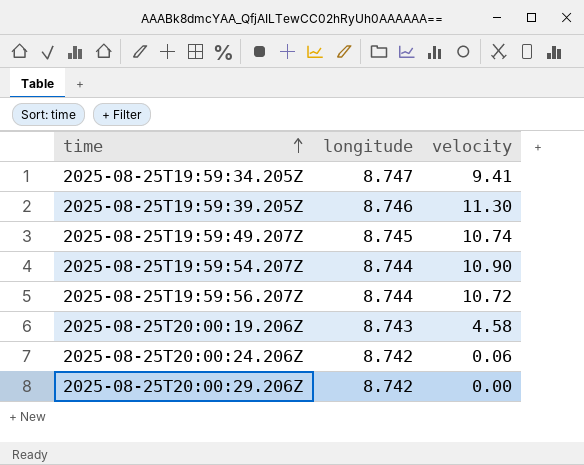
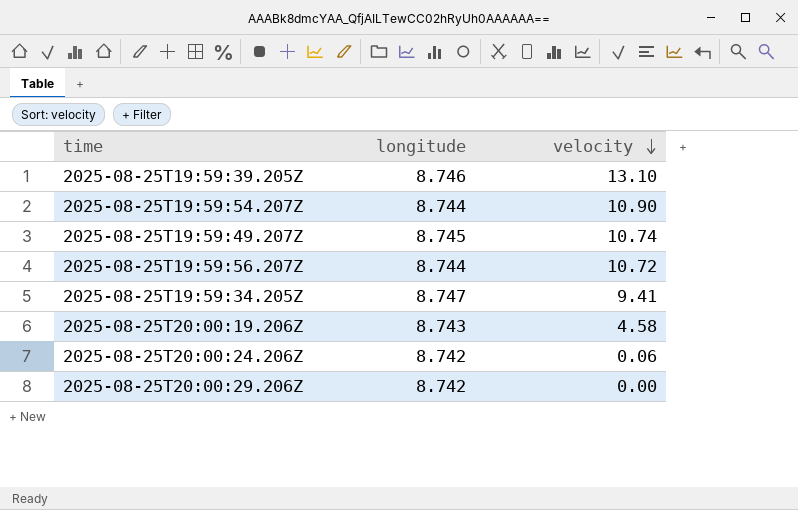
row order: time ascending -> velocity descending
2025-08-25T19:59:39.205Z | velocity: 11.30 -> 13.10

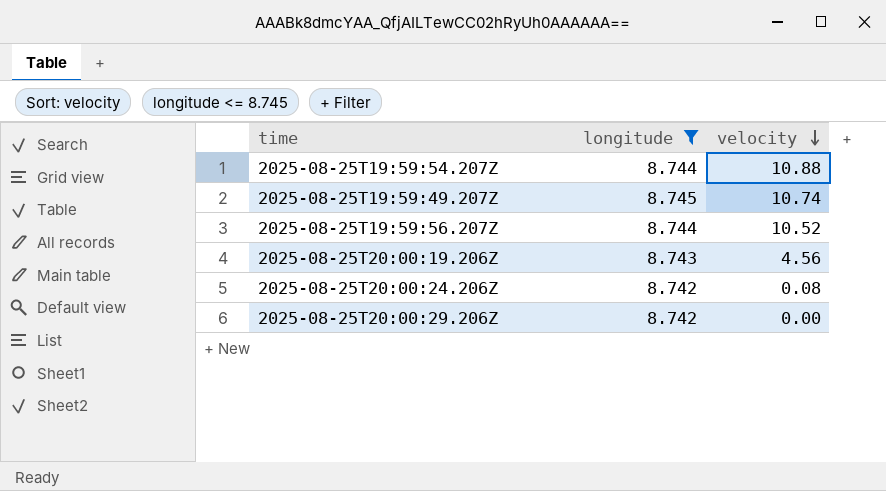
filter: none -> longitude <= 8.745
2025-08-25T19:59:54.207Z | velocity: 10.90 -> 10.88
2025-08-25T19:59:56.207Z | velocity: 10.72 -> 10.52
2025-08-25T20:00:19.206Z | velocity: 4.58 -> 4.56
2025-08-25T20:00:24.206Z | velocity: 0.06 -> 0.08

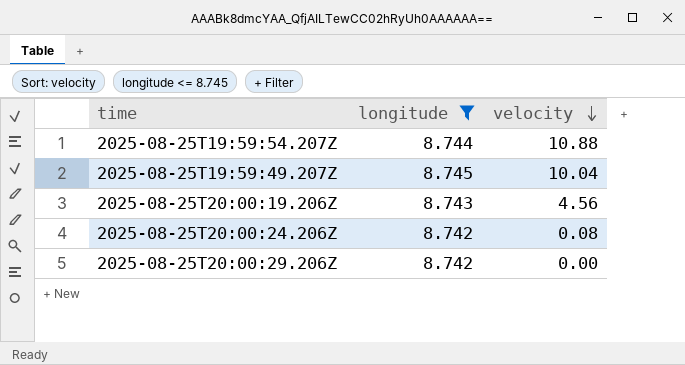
row 2025-08-25T19:59:56.207Z: 8.744 | 10.52 -> none
2025-08-25T19:59:49.207Z | velocity: 10.74 -> 10.04

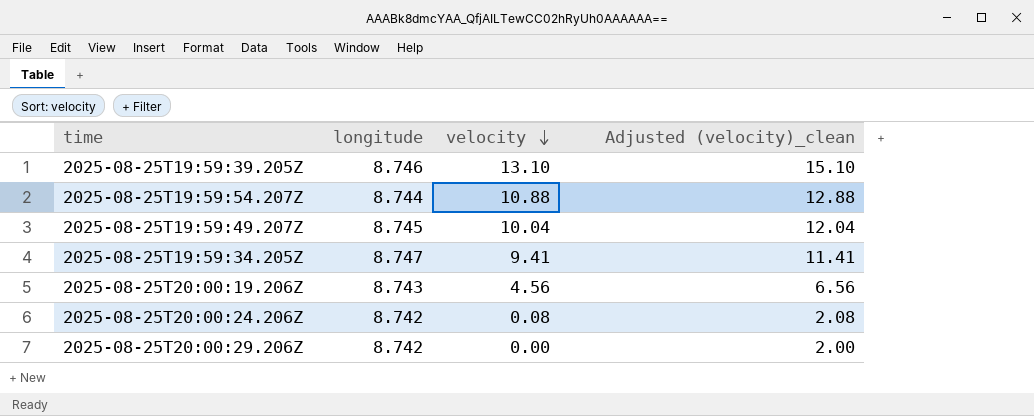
filter: longitude <= 8.745 -> none
column Adjusted (velocity)_clean | formula: none -> [velocity] + 2

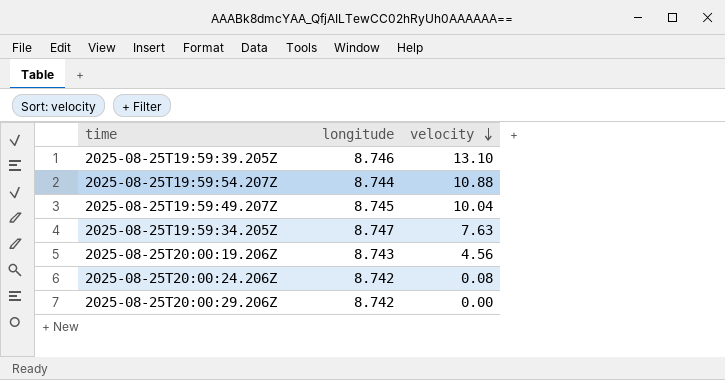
column Adjusted (velocity)_clean | formula: [velocity] + 2 -> none
2025-08-25T19:59:34.205Z | velocity: 9.41 -> 7.63

